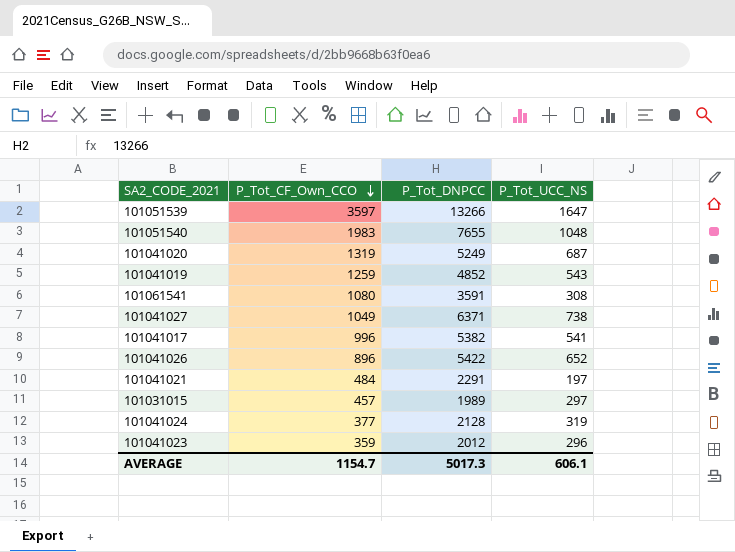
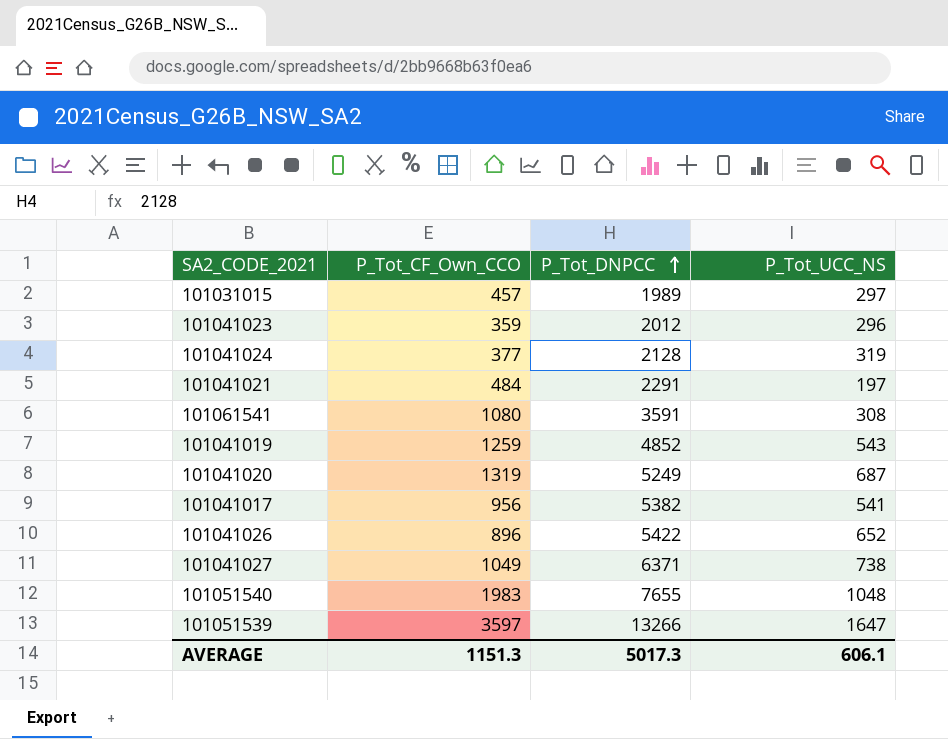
row order: P_Tot_CF_Own_CCO descending -> P_Tot_DNPCC ascending
101041017 | P_Tot_CF_Own_CCO: 996 -> 956
AVERAGE | P_Tot_CF_Own_CCO: 1154.7 -> 1151.3

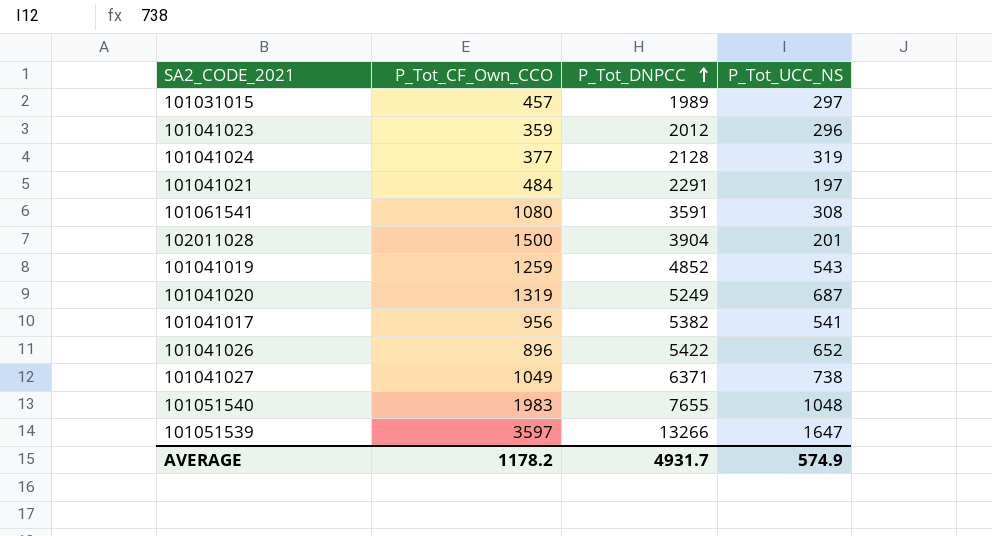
row 102011028: none -> 1500 | 3904 | 201
AVERAGE | P_Tot_CF_Own_CCO: 1151.3 -> 1178.2
AVERAGE | P_Tot_DNPCC: 5017.3 -> 4931.7
AVERAGE | P_Tot_UCC_NS: 606.1 -> 574.9

